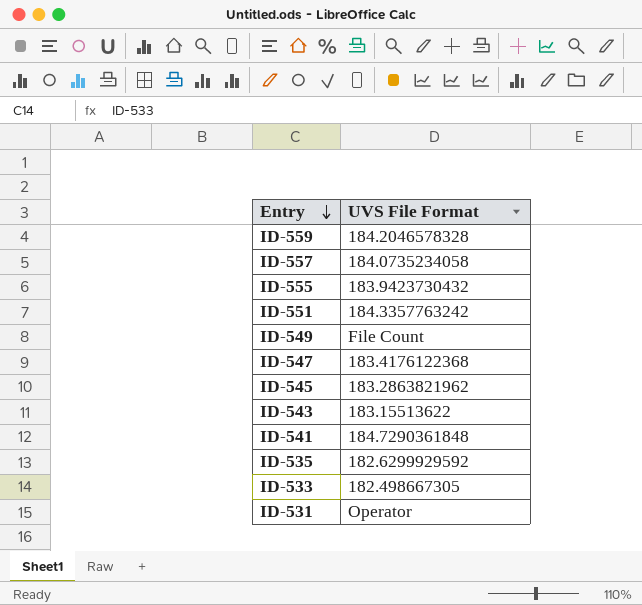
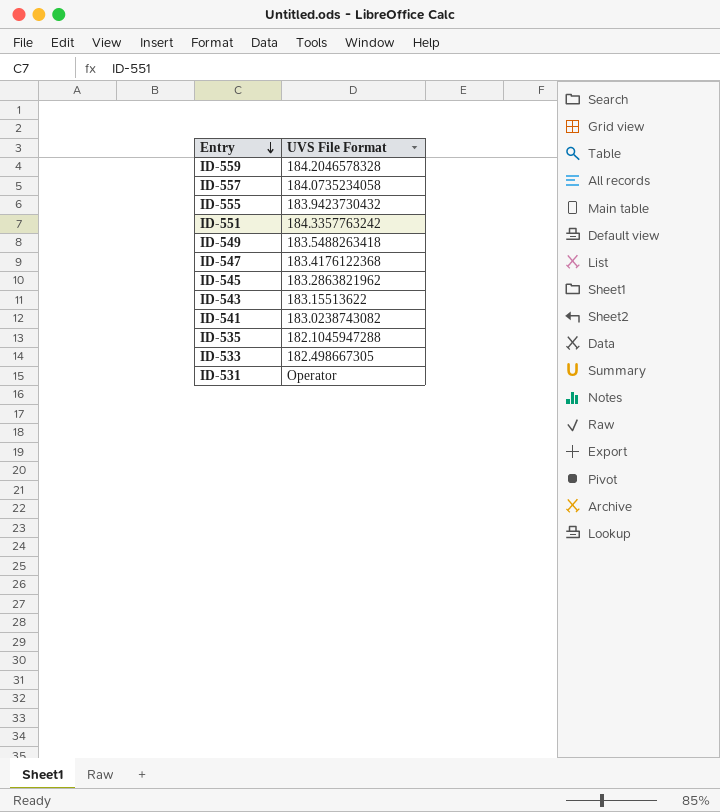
ID-549 | UVS File Format: File Count -> 183.5488263418
ID-541 | UVS File Format: 184.7290361848 -> 183.0238743082
ID-535 | UVS File Format: 182.6299929592 -> 182.1045947288

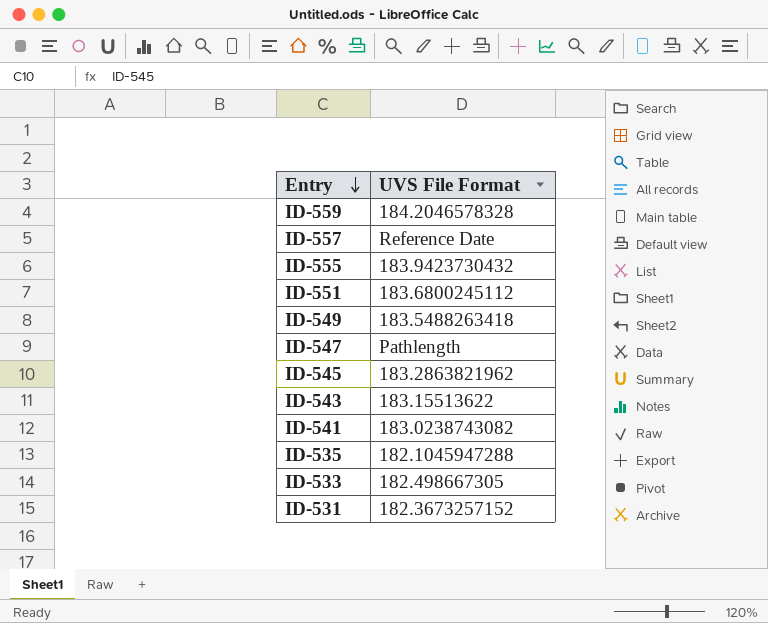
ID-557 | UVS File Format: 184.0735234058 -> Reference Date
ID-551 | UVS File Format: 184.3357763242 -> 183.6800245112
ID-547 | UVS File Format: 183.4176122368 -> Pathlength
ID-531 | UVS File Format: Operator -> 182.3673257152

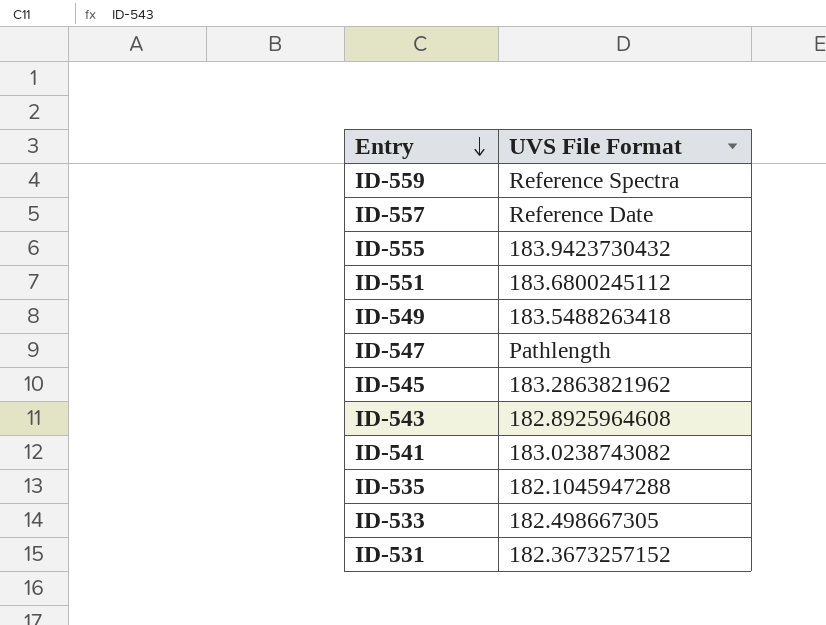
ID-559 | UVS File Format: 184.2046578328 -> Reference Spectra
ID-543 | UVS File Format: 183.15513622 -> 182.8925964608

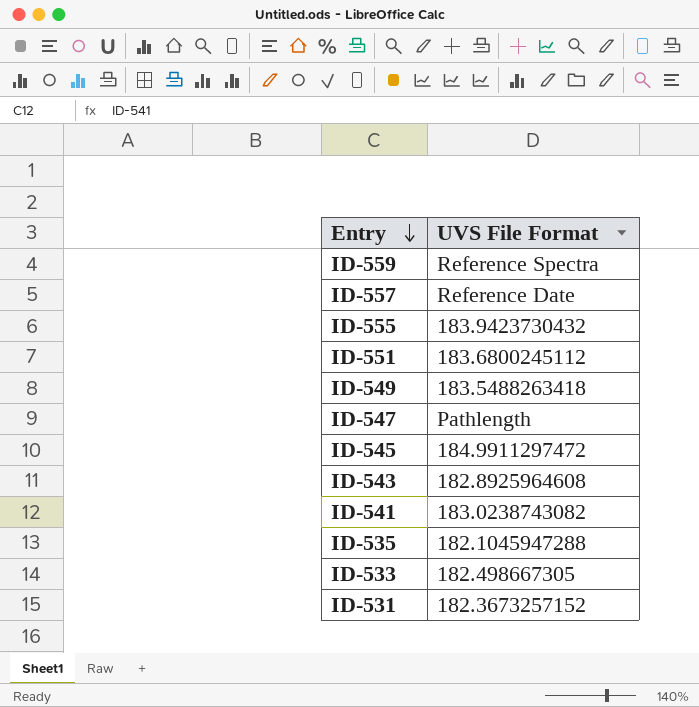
ID-545 | UVS File Format: 183.2863821962 -> 184.9911297472

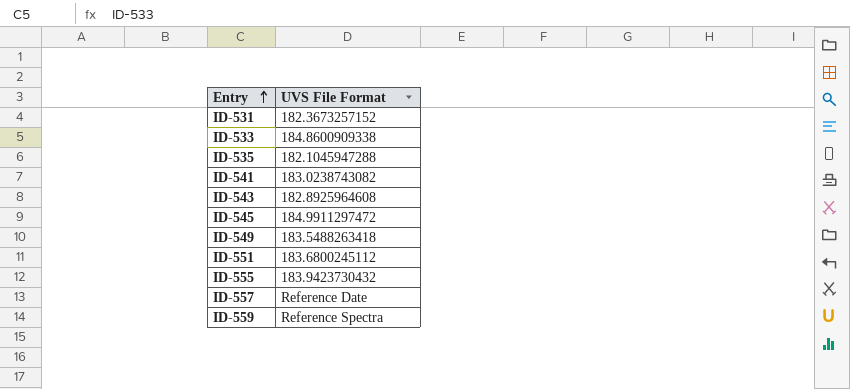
row order: Entry descending -> Entry ascending
row ID-547: Pathlength -> none
ID-533 | UVS File Format: 182.498667305 -> 184.8600909338

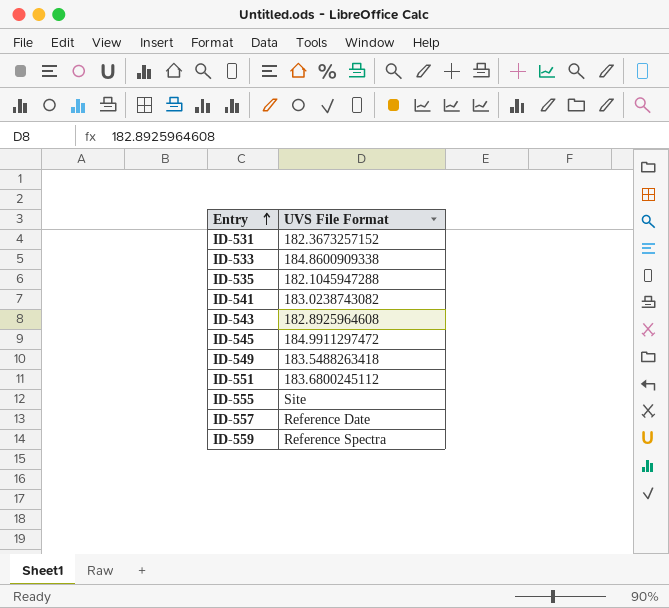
ID-555 | UVS File Format: 183.9423730432 -> Site

